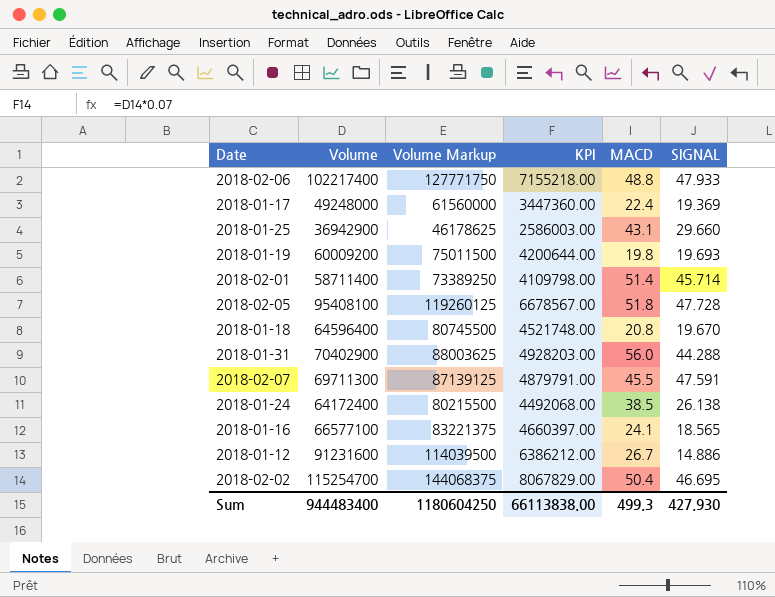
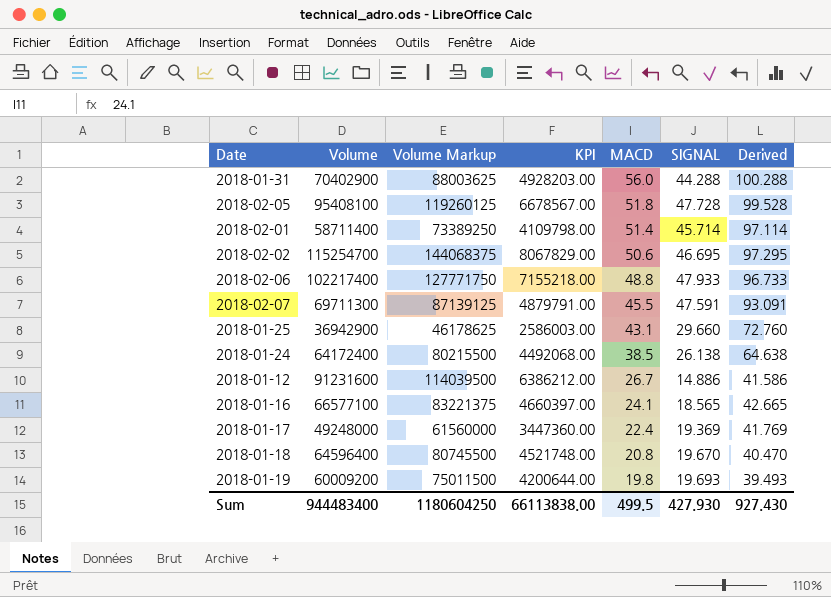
row order: none -> MACD descending
column Derived | formula: none -> [MACD] + [SIGNAL]
2018-02-02 | MACD: 50.4 -> 50.6
Sum | MACD: 499.3 -> 499.5

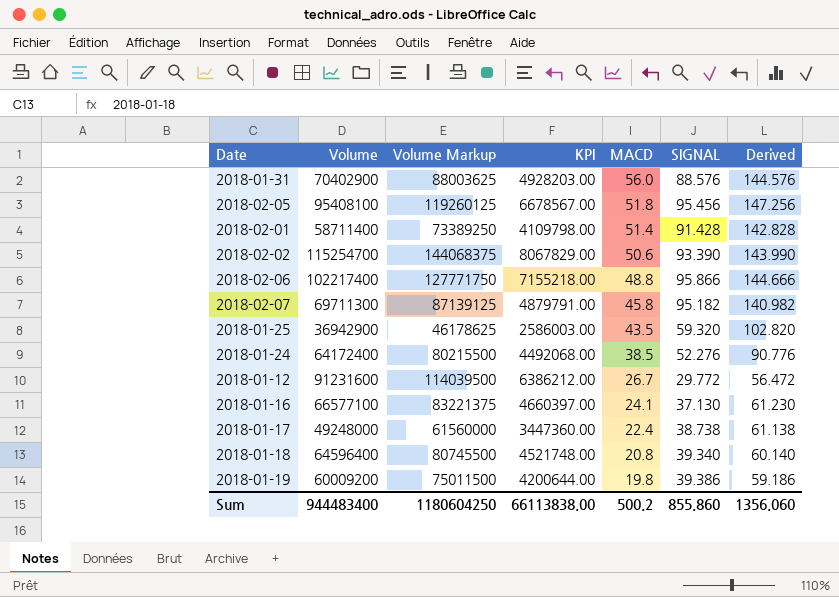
2018-01-31 | SIGNAL: 44.288 -> 88.576
2018-01-31 | Derived: 100.288 -> 144.576
2018-02-05 | SIGNAL: 47.728 -> 95.456
2018-02-05 | Derived: 99.528 -> 147.256
2018-02-01 | SIGNAL: 45.714 -> 91.428
2018-02-01 | Derived: 97.114 -> 142.828
2018-02-02 | SIGNAL: 46.695 -> 93.390
2018-02-02 | Derived: 97.295 -> 143.990
2018-02-06 | SIGNAL: 47.933 -> 95.866
2018-02-06 | Derived: 96.733 -> 144.666
2018-02-07 | MACD: 45.5 -> 45.8
2018-02-07 | SIGNAL: 47.591 -> 95.182
2018-02-07 | Derived: 93.091 -> 140.982
2018-01-25 | MACD: 43.1 -> 43.5
2018-01-25 | SIGNAL: 29.660 -> 59.320
2018-01-25 | Derived: 72.760 -> 102.820
2018-01-24 | SIGNAL: 26.138 -> 52.276
2018-01-24 | Derived: 64.638 -> 90.776
2018-01-12 | SIGNAL: 14.886 -> 29.772
2018-01-12 | Derived: 41.586 -> 56.472
2018-01-16 | SIGNAL: 18.565 -> 37.130
2018-01-16 | Derived: 42.665 -> 61.230
2018-01-17 | SIGNAL: 19.369 -> 38.738
2018-01-17 | Derived: 41.769 -> 61.138
2018-01-18 | SIGNAL: 19.670 -> 39.340
2018-01-18 | Derived: 40.470 -> 60.140
2018-01-19 | SIGNAL: 19.693 -> 39.386
2018-01-19 | Derived: 39.493 -> 59.186
Sum | MACD: 499.5 -> 500.2
Sum | SIGNAL: 427.930 -> 855.860
Sum | Derived: 927.430 -> 1356.060

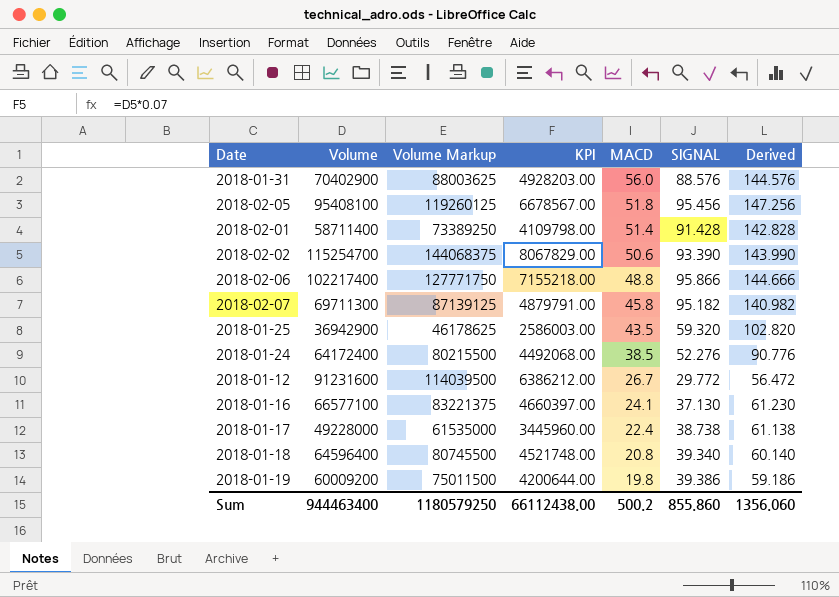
2018-01-17 | Volume: 49248000 -> 49228000
2018-01-17 | Volume Markup: 61560000 -> 61535000
2018-01-17 | KPI: 3447360.00 -> 3445960.00
Sum | Volume: 944483400 -> 944463400
Sum | Volume Markup: 1180604250 -> 1180579250
Sum | KPI: 66113838.00 -> 66112438.00

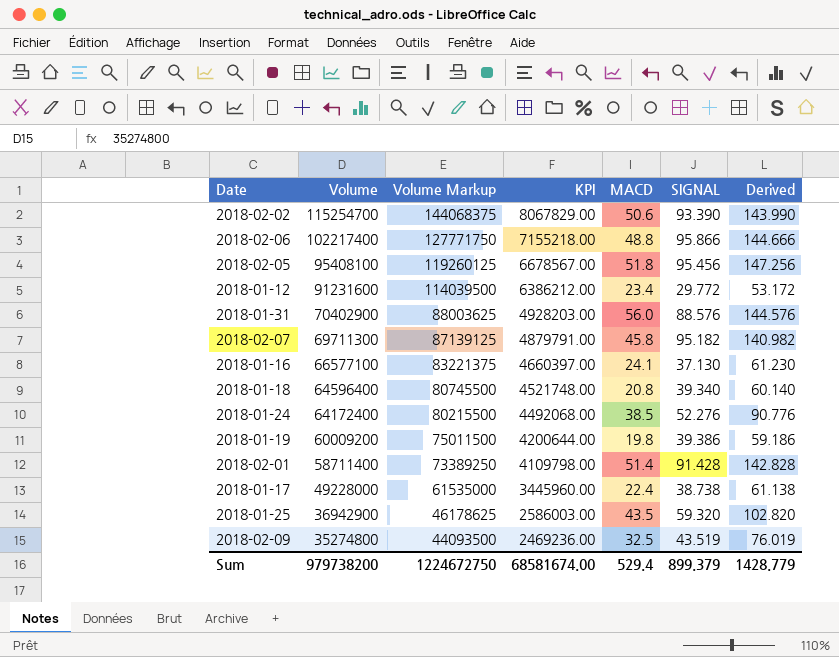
row order: MACD descending -> Volume descending
2018-01-12 | MACD: 26.7 -> 23.4
2018-01-12 | Derived: 56.472 -> 53.172
row 2018-02-09: none -> 35274800 | 44093500 | 2469236.00 | 32.5 | 43.519 | 76.019
Sum | Volume: 944463400 -> 979738200
Sum | Volume Markup: 1180579250 -> 1224672750
Sum | KPI: 66112438.00 -> 68581674.00
Sum | MACD: 500.2 -> 529.4
Sum | SIGNAL: 855.860 -> 899.379
Sum | Derived: 1356.060 -> 1428.779

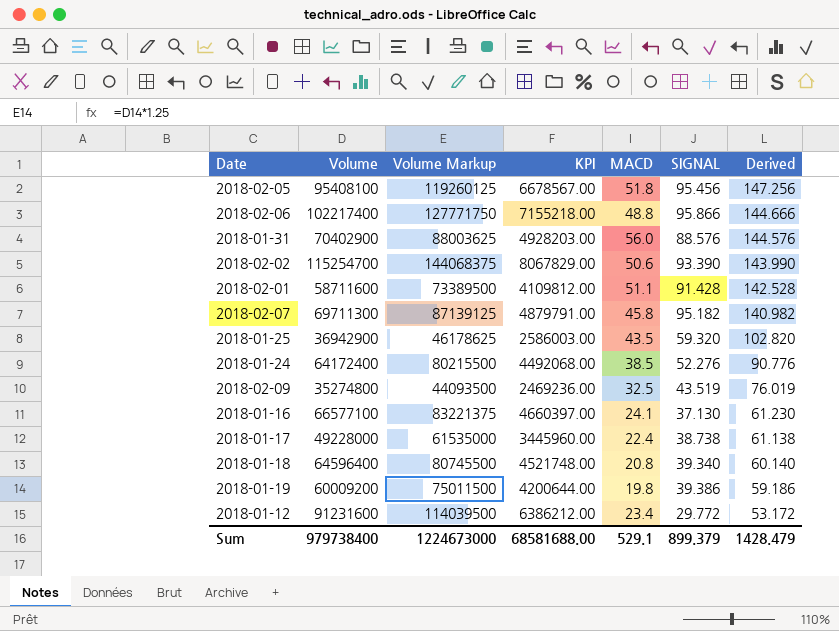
row order: Volume descending -> Derived descending
2018-02-01 | Volume: 58711400 -> 58711600
2018-02-01 | Volume Markup: 73389250 -> 73389500
2018-02-01 | KPI: 4109798.00 -> 4109812.00
2018-02-01 | MACD: 51.4 -> 51.1
2018-02-01 | Derived: 142.828 -> 142.528
Sum | Volume: 979738200 -> 979738400
Sum | Volume Markup: 1224672750 -> 1224673000
Sum | KPI: 68581674.00 -> 68581688.00
Sum | MACD: 529.4 -> 529.1
Sum | Derived: 1428.779 -> 1428.479

